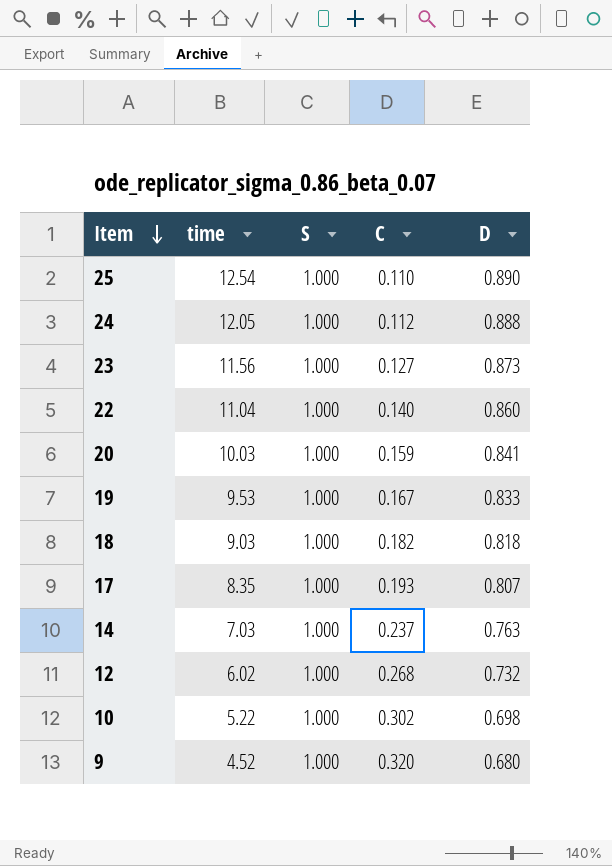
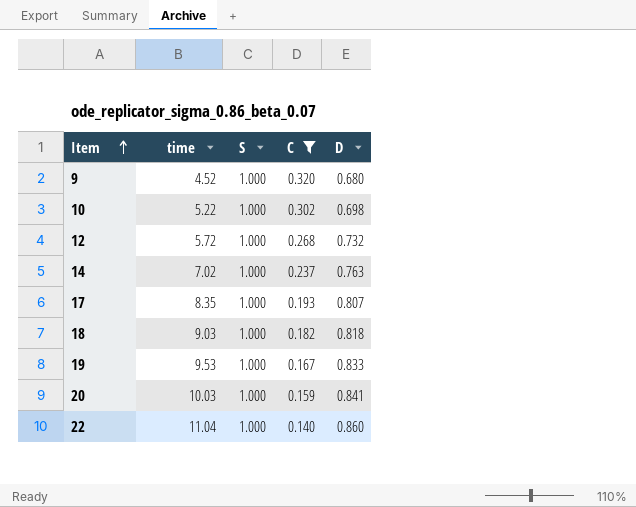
filter: none -> C >= 0.140
row order: Item descending -> Item ascending
12 | time: 6.02 -> 5.72
14 | time: 7.03 -> 7.02

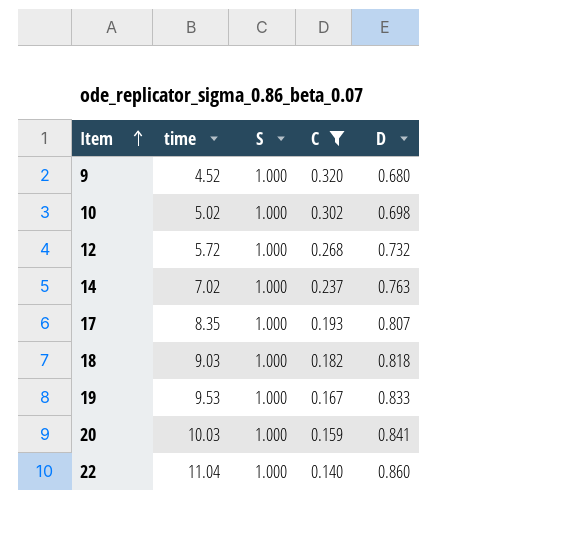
10 | time: 5.22 -> 5.02

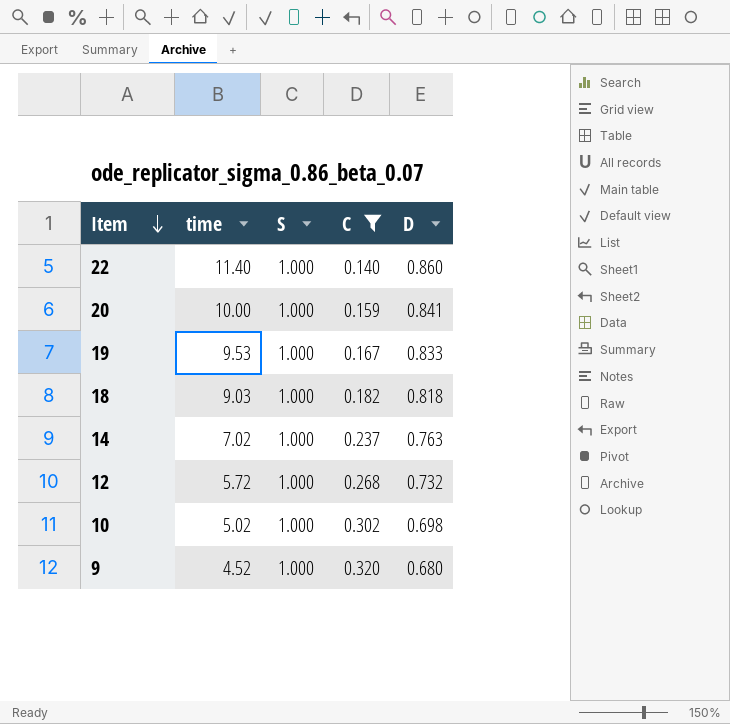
row order: Item ascending -> Item descending
row 17: 8.35 | 1.000 | 0.193 | 0.807 -> none
22 | time: 11.04 -> 11.40
20 | time: 10.03 -> 10.00

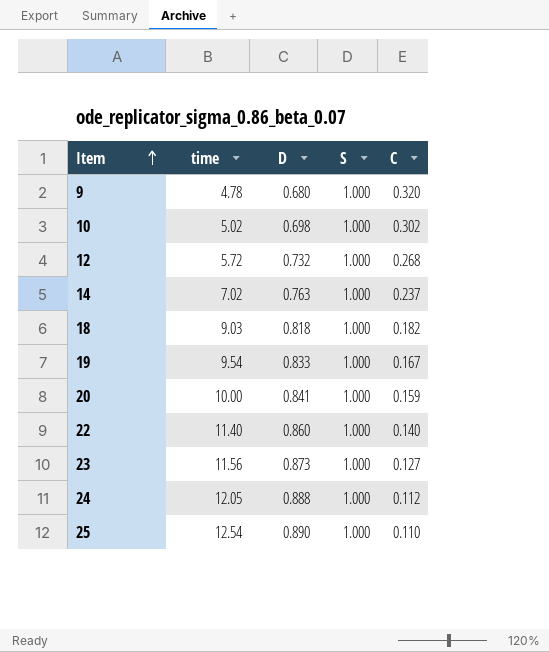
filter: C >= 0.140 -> none
row order: Item descending -> Item ascending
column D | position: 5 -> 3
9 | time: 4.52 -> 4.78
19 | time: 9.53 -> 9.54

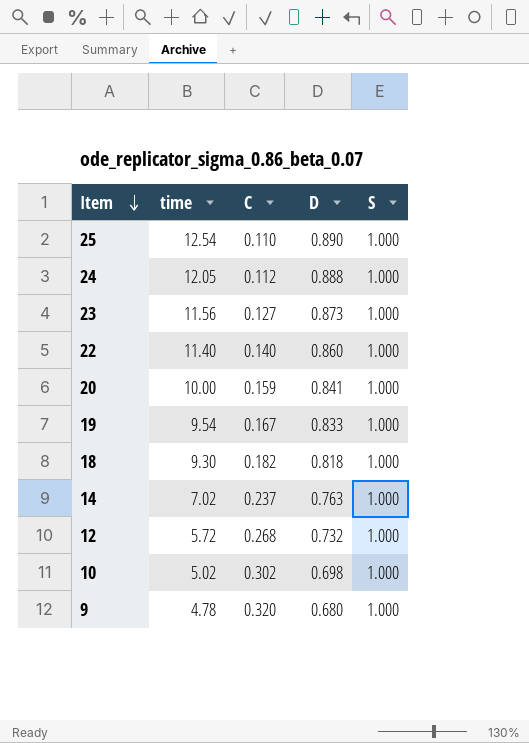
row order: Item ascending -> Item descending
column C | position: 5 -> 3
18 | time: 9.03 -> 9.30

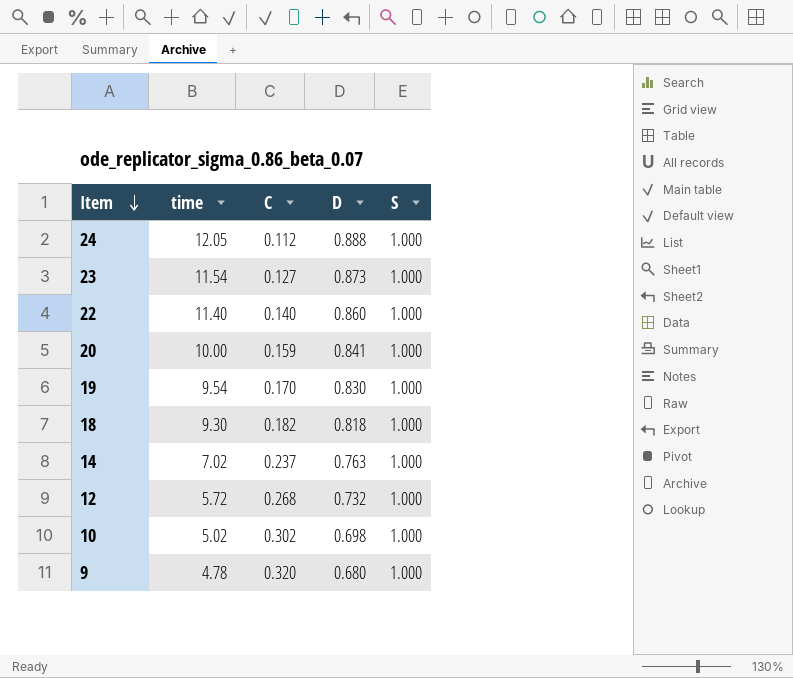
row 25: 12.54 | 0.110 | 0.890 | 1.000 -> none
23 | time: 11.56 -> 11.54
19 | C: 0.167 -> 0.170
19 | D: 0.833 -> 0.830

